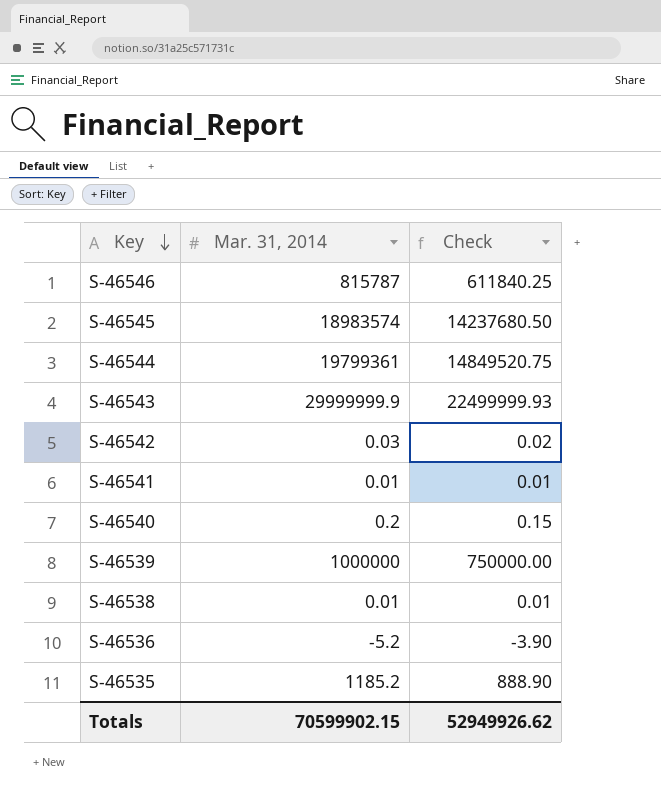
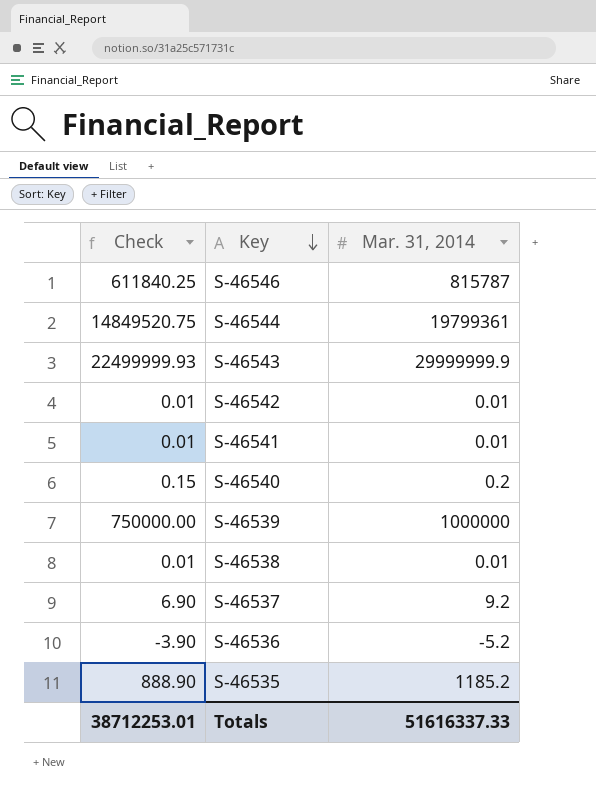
column Check | position: 3 -> 1
row S-46545: 18983574 | 14237680.50 -> none
S-46542 | Check: 0.02 -> 0.01
S-46542 | Mar. 31, 2014: 0.03 -> 0.01
row S-46537: none -> 6.90 | 9.2
Totals | Check: 52949926.62 -> 38712253.01
Totals | Mar. 31, 2014: 70599902.15 -> 51616337.33

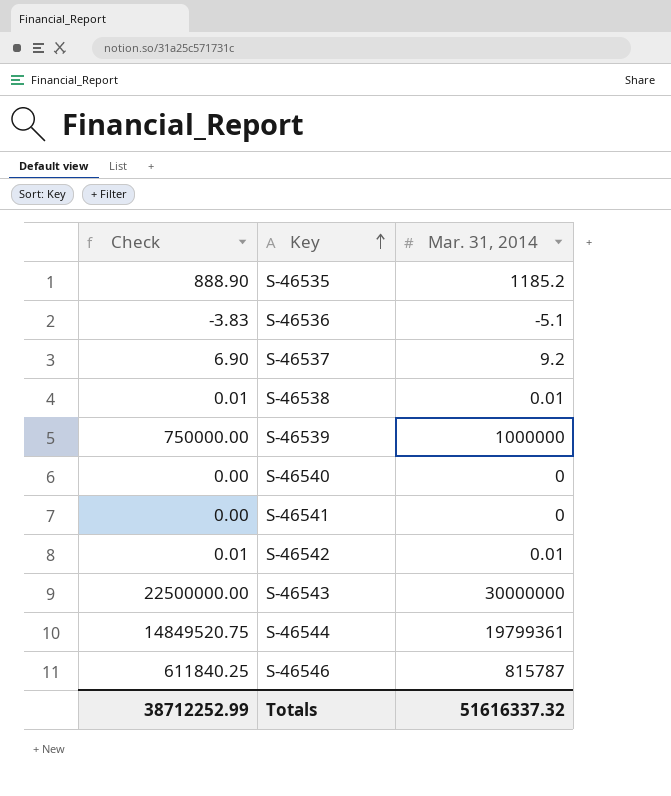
row order: Key descending -> Key ascending
S-46536 | Check: -3.90 -> -3.83
S-46536 | Mar. 31, 2014: -5.2 -> -5.1
S-46540 | Check: 0.15 -> 0.00
S-46540 | Mar. 31, 2014: 0.2 -> 0
S-46541 | Check: 0.01 -> 0.00
S-46541 | Mar. 31, 2014: 0.01 -> 0
S-46543 | Check: 22499999.93 -> 22500000.00
S-46543 | Mar. 31, 2014: 29999999.9 -> 30000000
Totals | Check: 38712253.01 -> 38712252.99
Totals | Mar. 31, 2014: 51616337.33 -> 51616337.32

